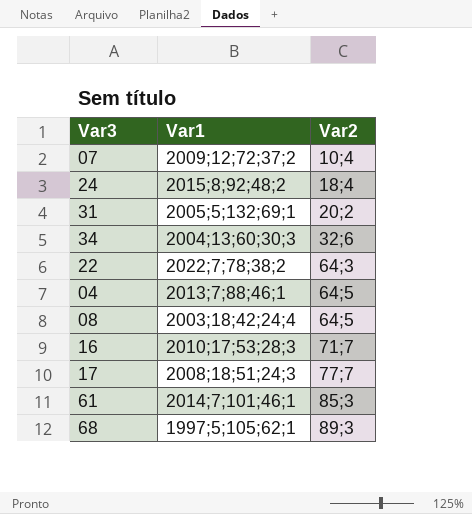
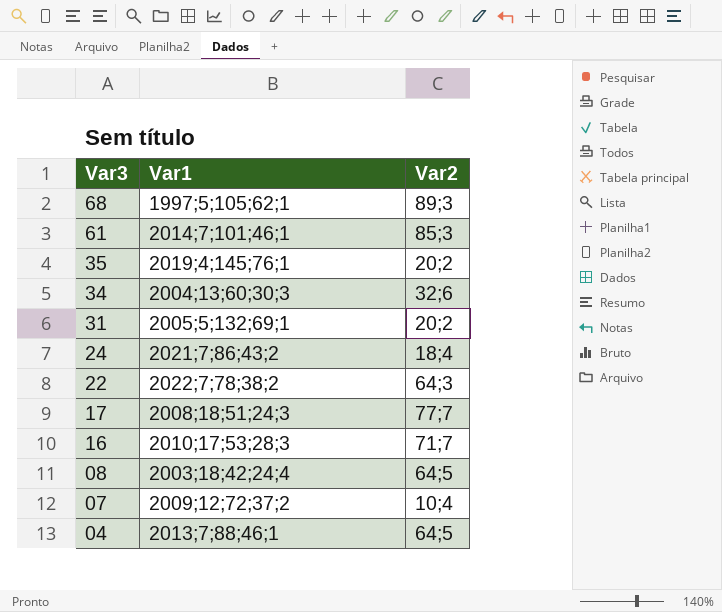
row order: Var2 ascending -> Var3 descending
row 35: none -> 2019;4;145;76;1 | 20;2
24 | Var1: 2015;8;92;48;2 -> 2021;7;86;43;2

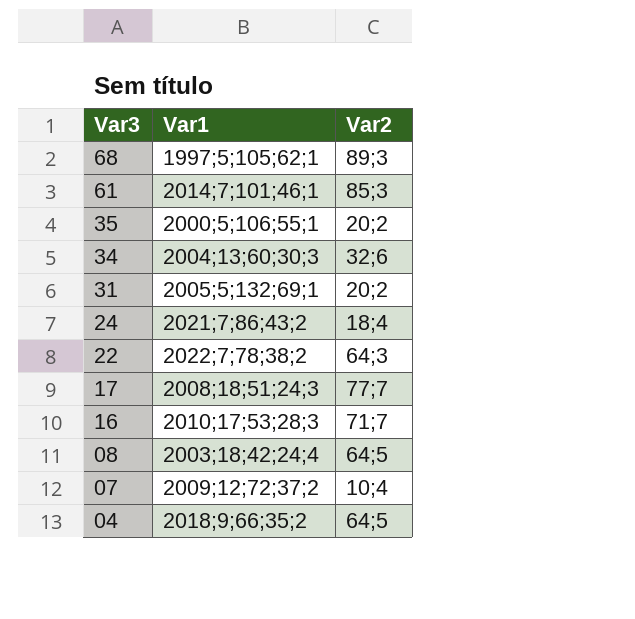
35 | Var1: 2019;4;145;76;1 -> 2000;5;106;55;1
04 | Var1: 2013;7;88;46;1 -> 2018;9;66;35;2

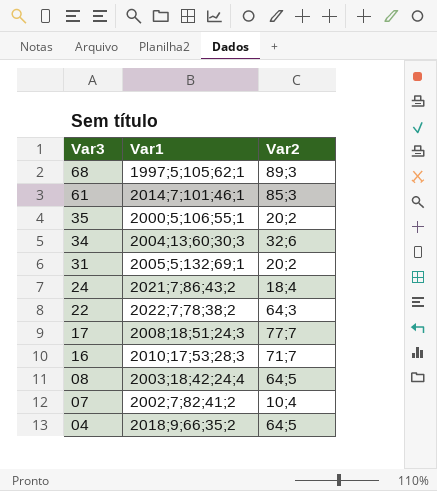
07 | Var1: 2009;12;72;37;2 -> 2002;7;82;41;2

